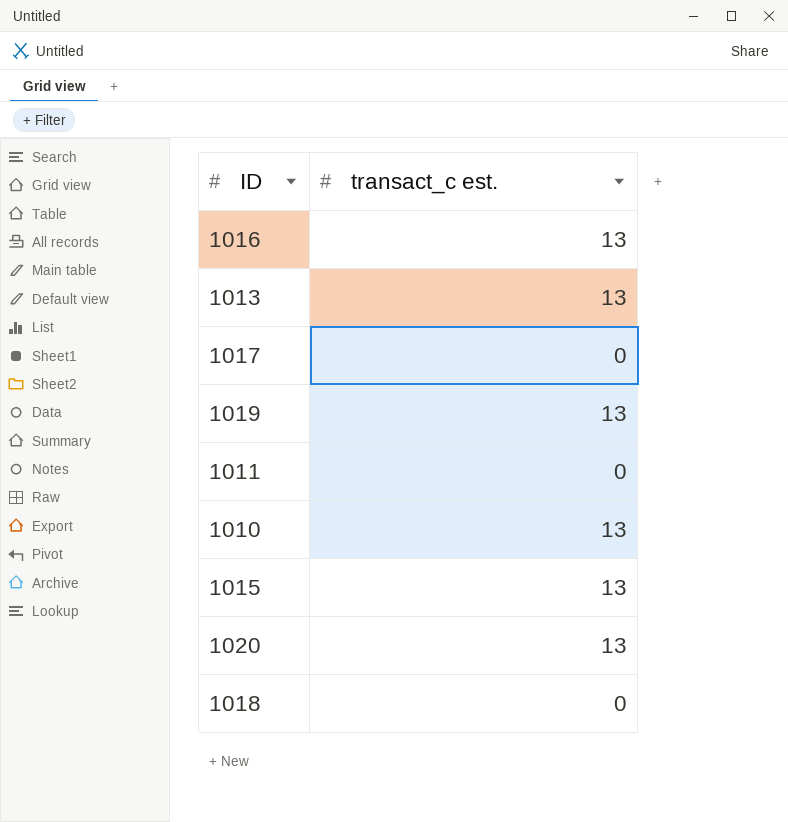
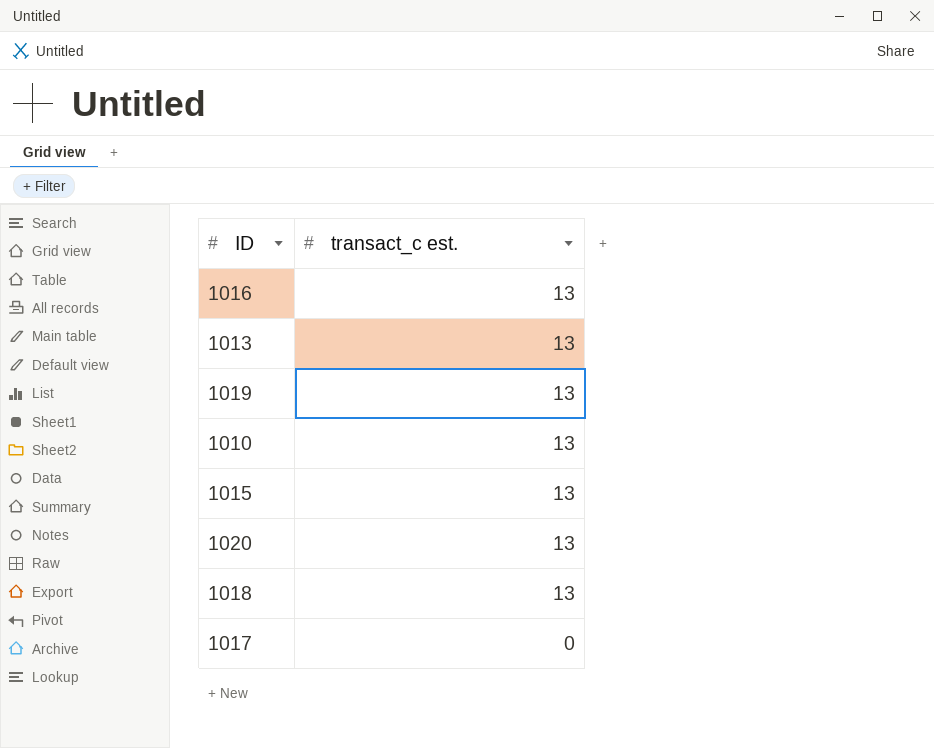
row order: none -> transact_c est. descending
row 1011: 0 -> none
1018 | transact_c est.: 0 -> 13

